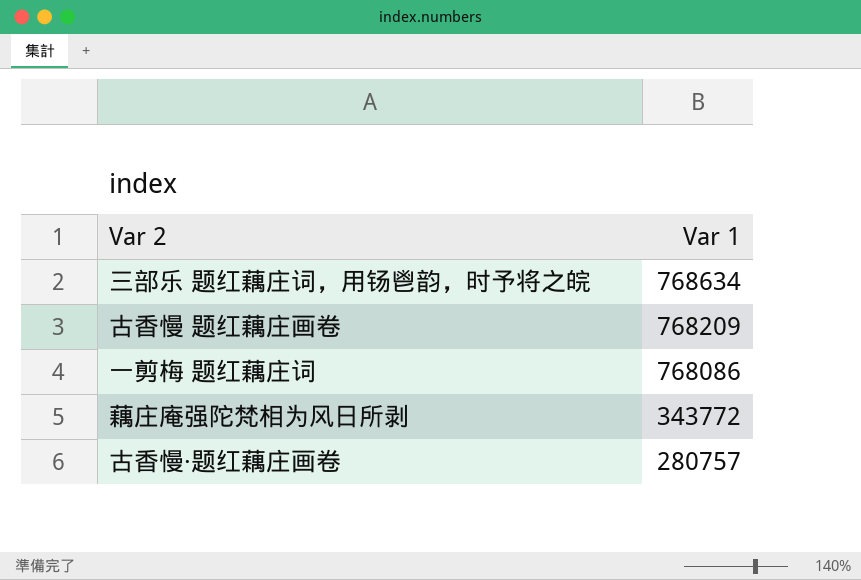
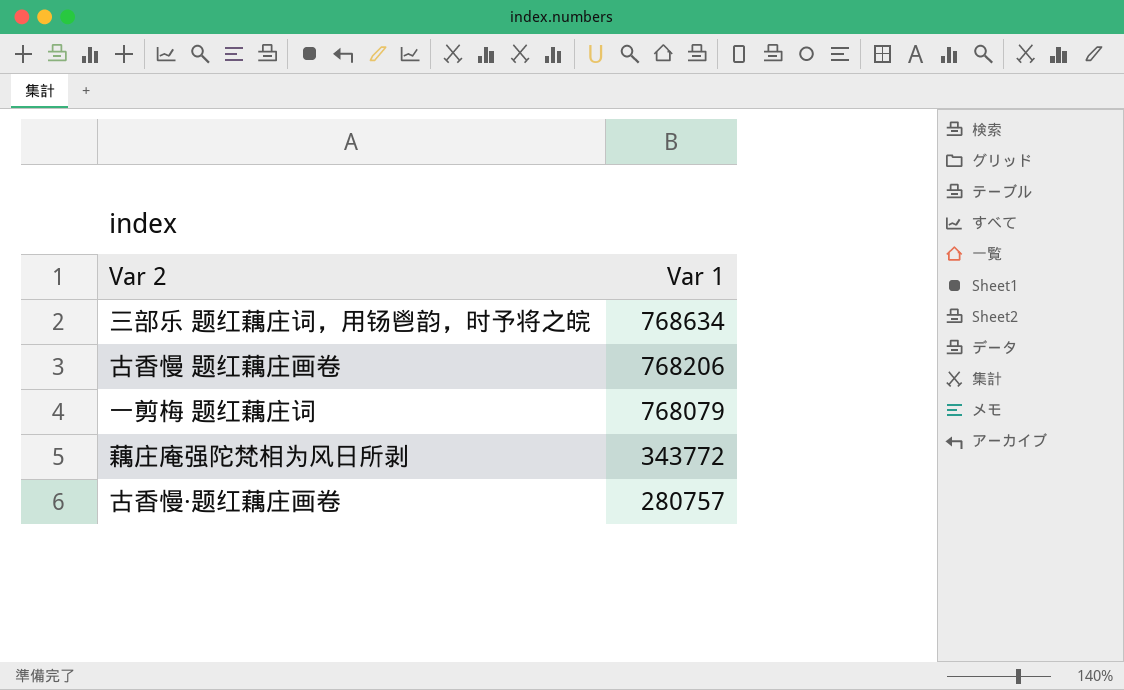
古香慢 题红藕庄画卷 | Var 1: 768209 -> 768206
一剪梅 题红藕庄词 | Var 1: 768086 -> 768079

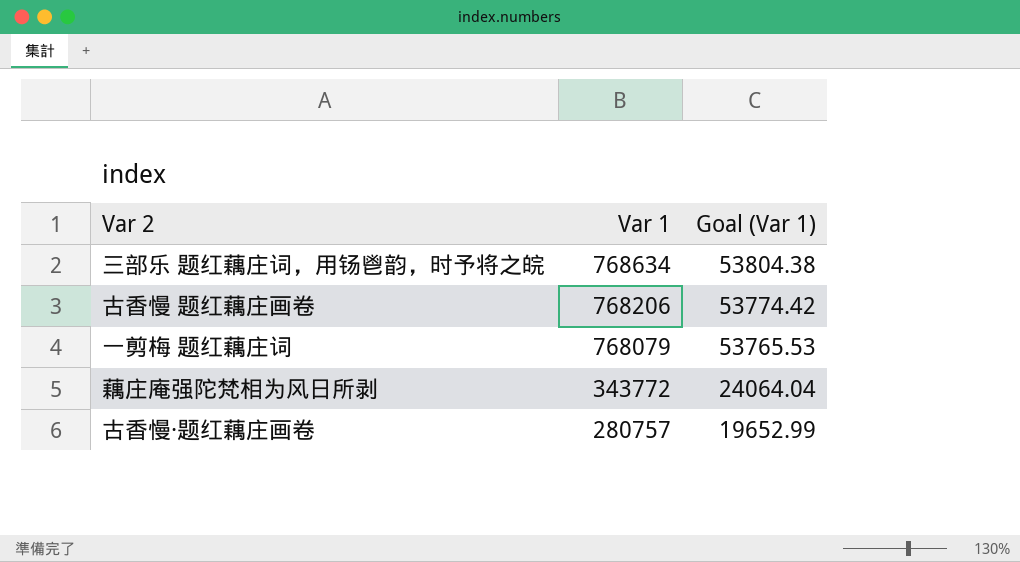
column Goal (Var 1) | formula: none -> [Var 1] * 0.07

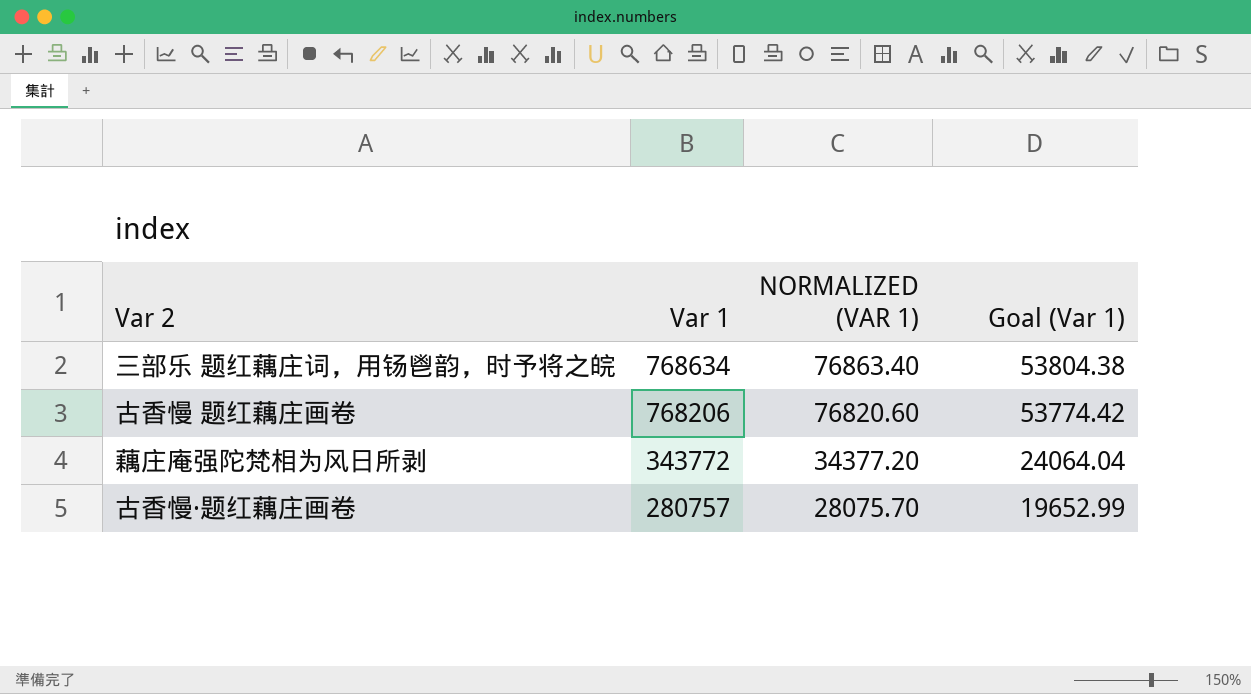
column NORMALIZED (VAR 1) | formula: none -> [Var 1] * 0.1
row 一剪梅 题红藕庄词: 768079 | 53765.53 -> none

